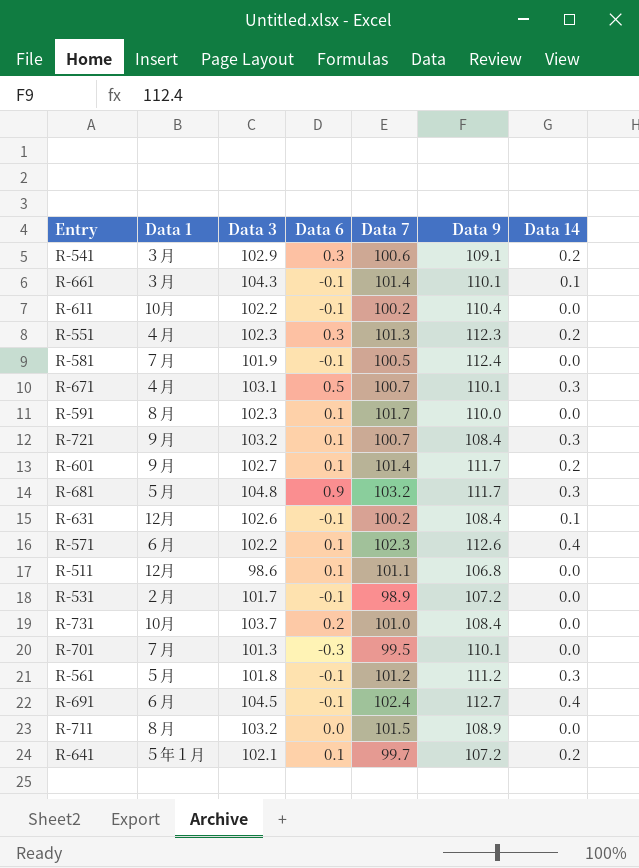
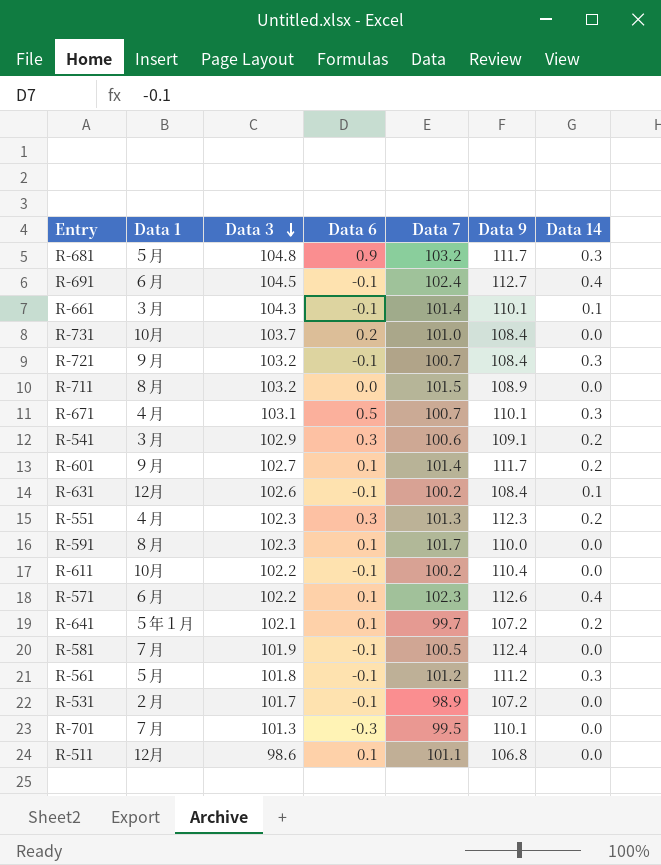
row order: none -> Data 3 descending
R-721 | Data 6: 0.1 -> -0.1

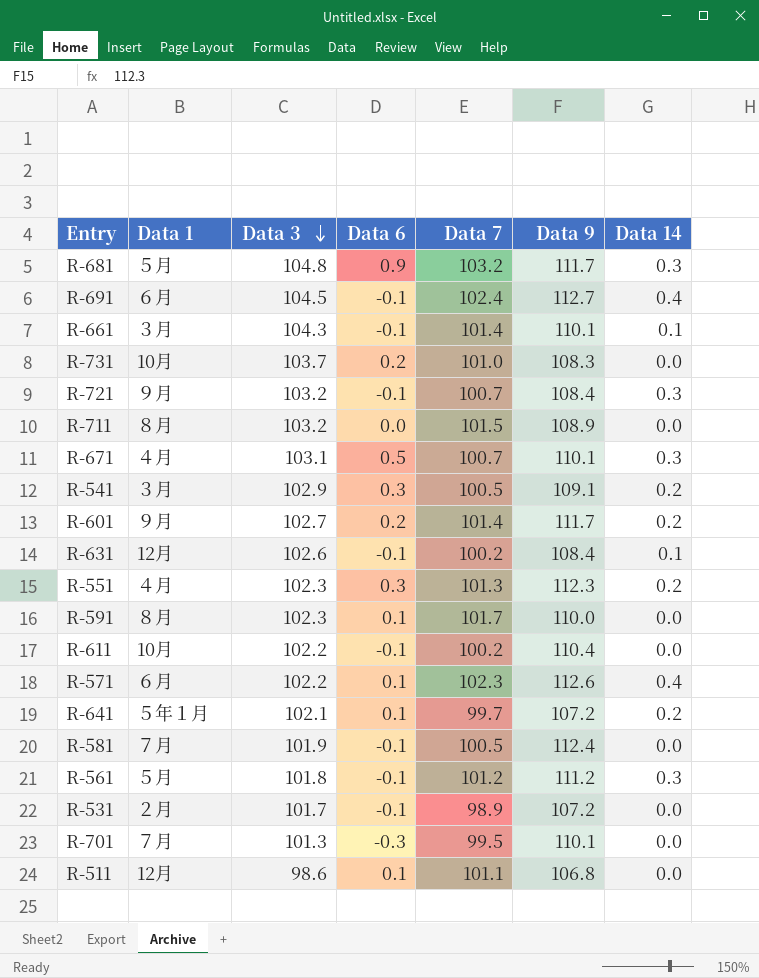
R-731 | Data 9: 108.4 -> 108.3
R-541 | Data 7: 100.6 -> 100.5
R-601 | Data 6: 0.1 -> 0.2

